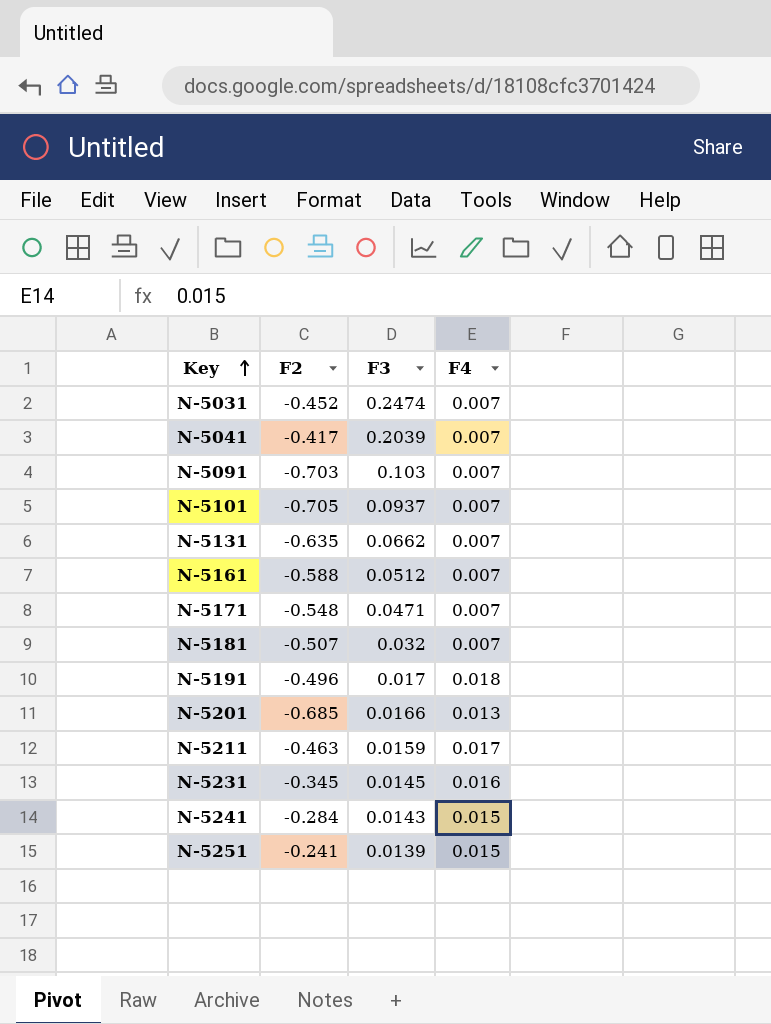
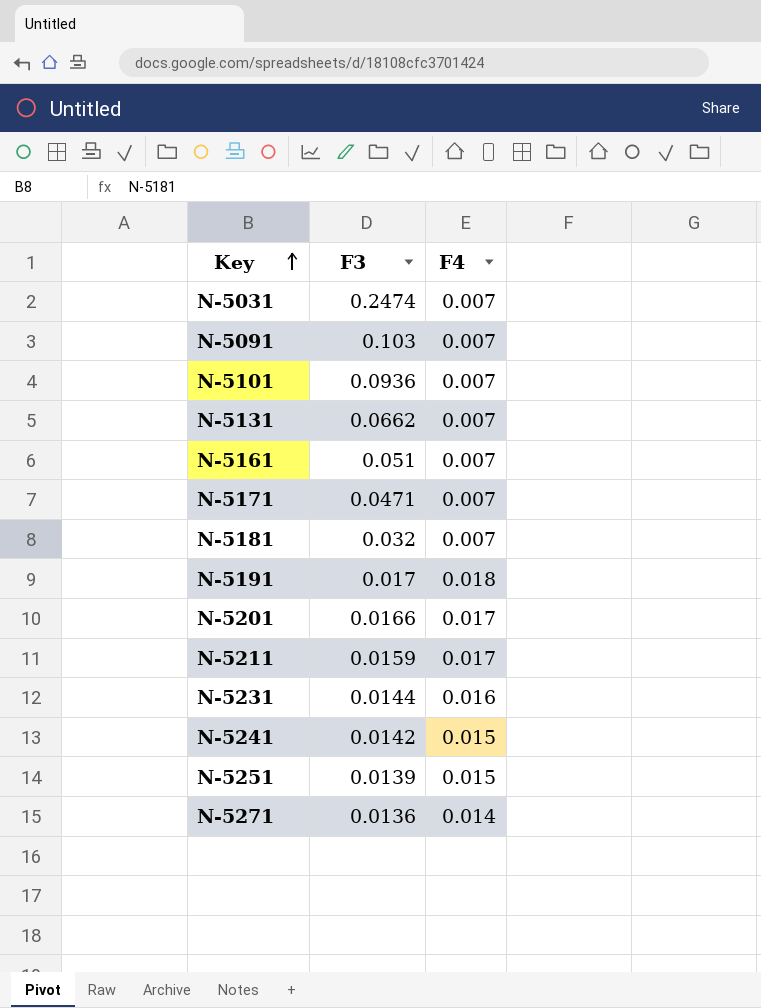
column F2 | position: 2 -> none
row N-5041: -0.417 | 0.2039 | 0.007 -> none
N-5101 | F3: 0.0937 -> 0.0936
N-5161 | F3: 0.0512 -> 0.051
N-5201 | F4: 0.013 -> 0.017
N-5231 | F3: 0.0145 -> 0.0144
N-5241 | F3: 0.0143 -> 0.0142
row N-5271: none -> 0.0136 | 0.014

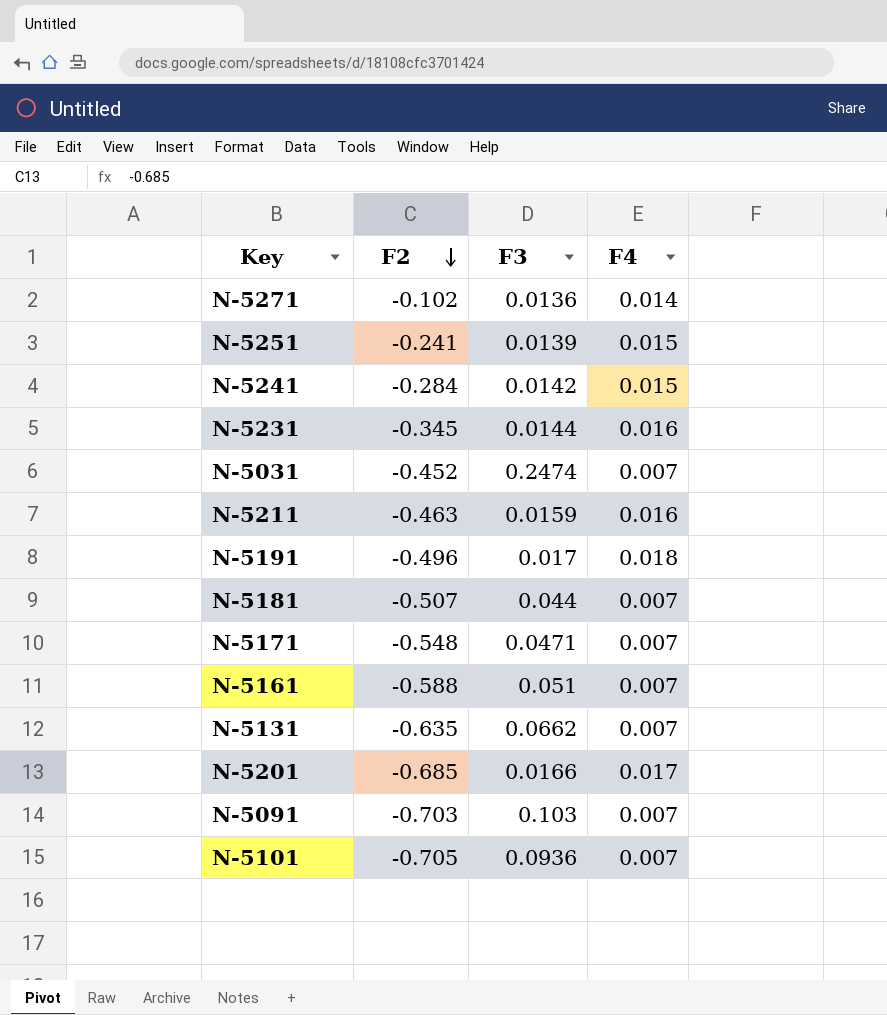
row order: Key ascending -> F2 descending
column F2 | position: none -> 2
N-5211 | F4: 0.017 -> 0.016
N-5181 | F3: 0.032 -> 0.044

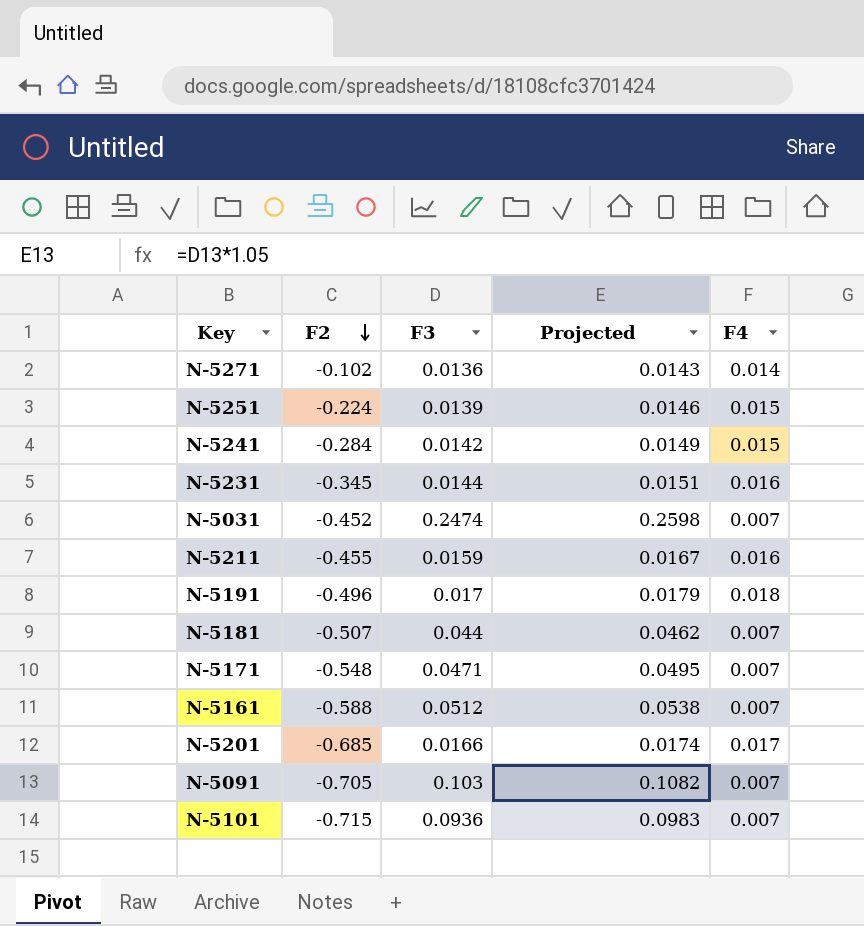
column Projected | formula: none -> [F3] * 1.05
row N-5131: -0.635 | 0.0662 | 0.007 -> none
N-5251 | F2: -0.241 -> -0.224
N-5211 | F2: -0.463 -> -0.455
N-5161 | F3: 0.051 -> 0.0512
N-5091 | F2: -0.703 -> -0.705
N-5101 | F2: -0.705 -> -0.715

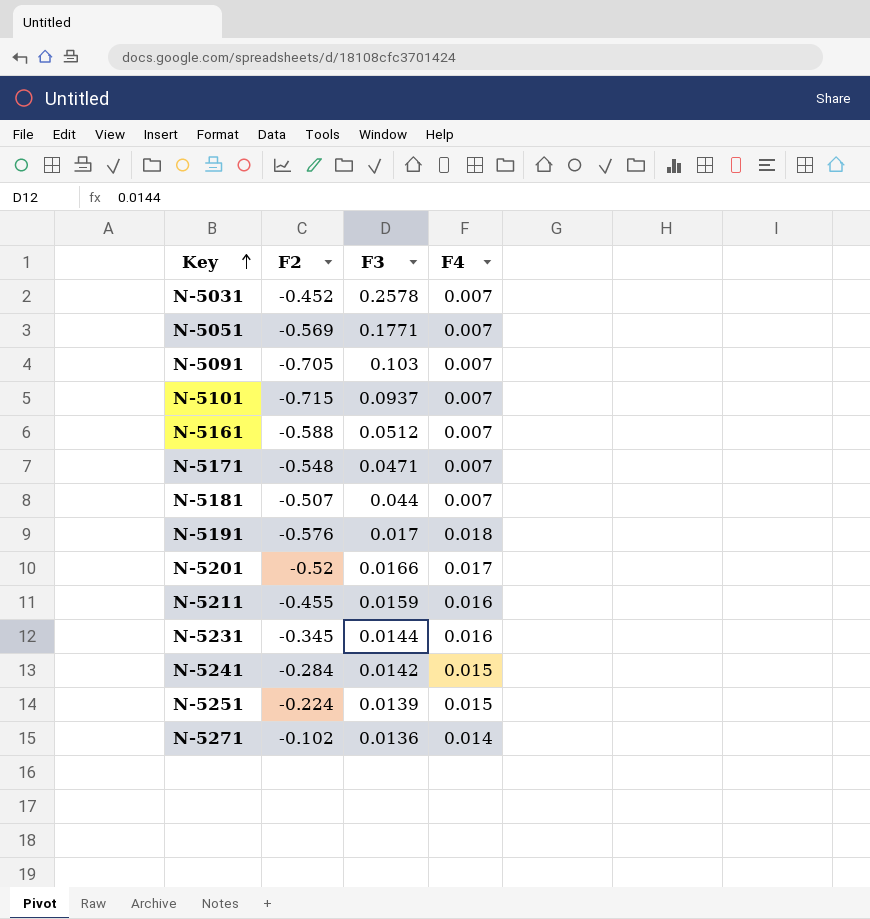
row order: F2 descending -> Key ascending
column Projected | formula: [F3] * 1.05 -> none
N-5031 | F3: 0.2474 -> 0.2578
row N-5051: none -> -0.569 | 0.1771 | 0.007
N-5101 | F3: 0.0936 -> 0.0937
N-5191 | F2: -0.496 -> -0.576
N-5201 | F2: -0.685 -> -0.52

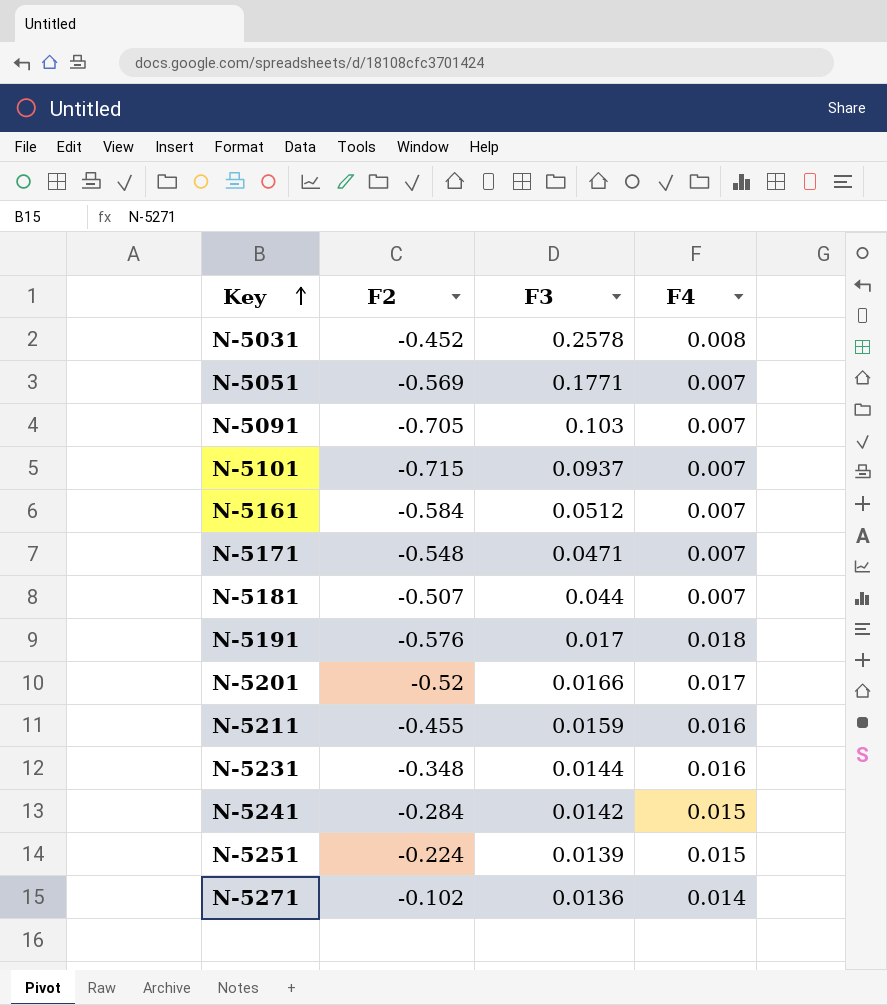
N-5031 | F4: 0.007 -> 0.008
N-5161 | F2: -0.588 -> -0.584
N-5231 | F2: -0.345 -> -0.348

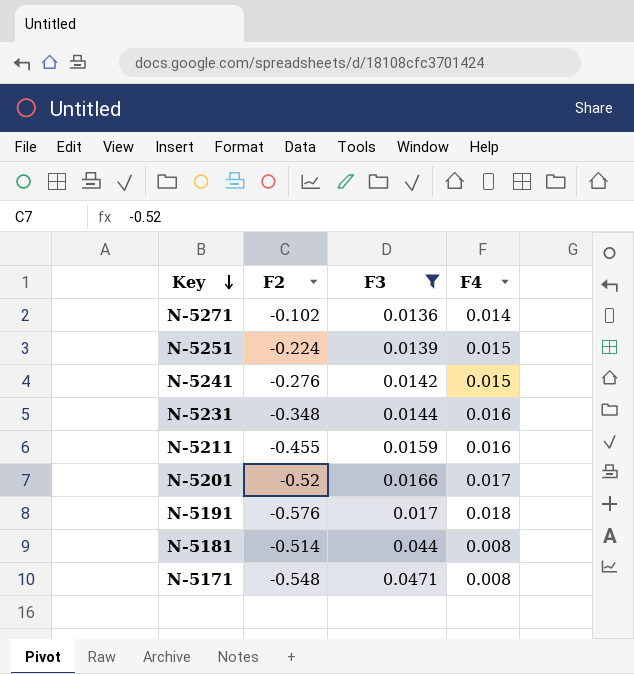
filter: none -> F3 <= 0.0471
row order: Key ascending -> Key descending
N-5241 | F2: -0.284 -> -0.276
N-5181 | F2: -0.507 -> -0.514
N-5181 | F4: 0.007 -> 0.008
N-5171 | F4: 0.007 -> 0.008

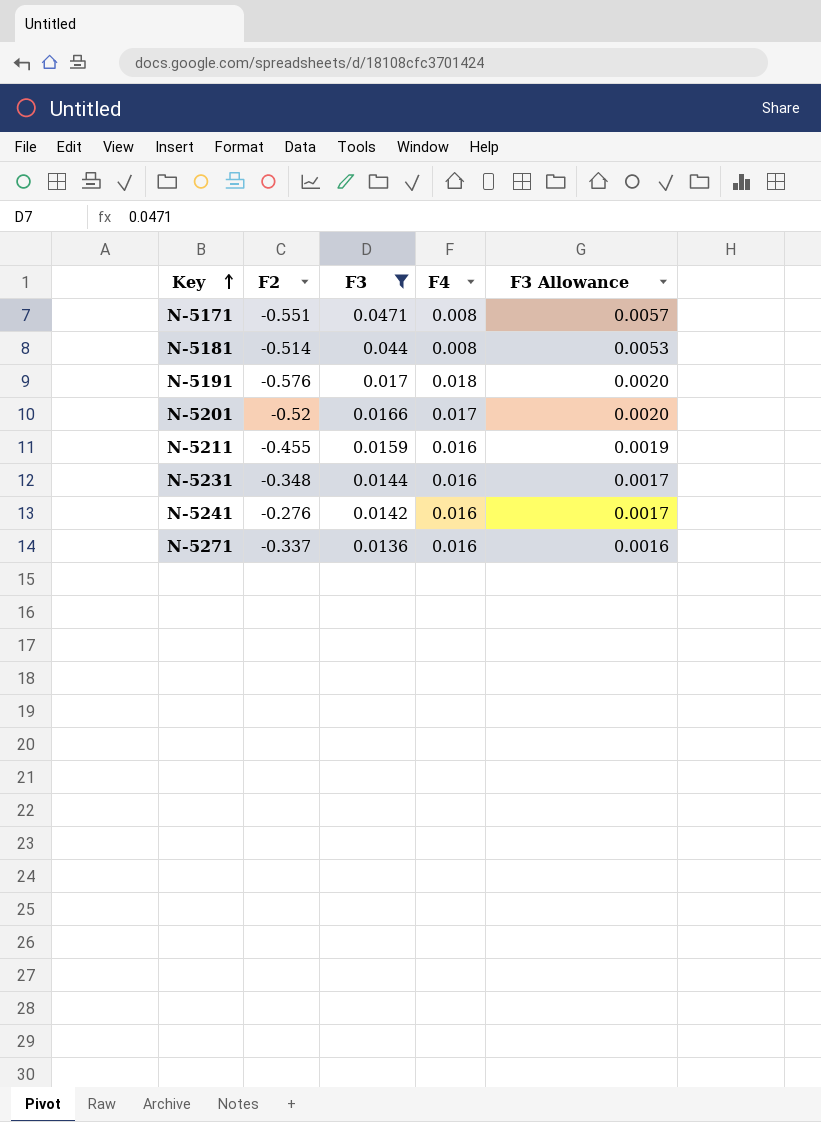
row order: Key descending -> Key ascending
column F3 Allowance | formula: none -> [F3] * 0.12
row N-5251: -0.224 | 0.0139 | 0.015 -> none
N-5171 | F2: -0.548 -> -0.551
N-5241 | F4: 0.015 -> 0.016
N-5271 | F2: -0.102 -> -0.337
N-5271 | F4: 0.014 -> 0.016

